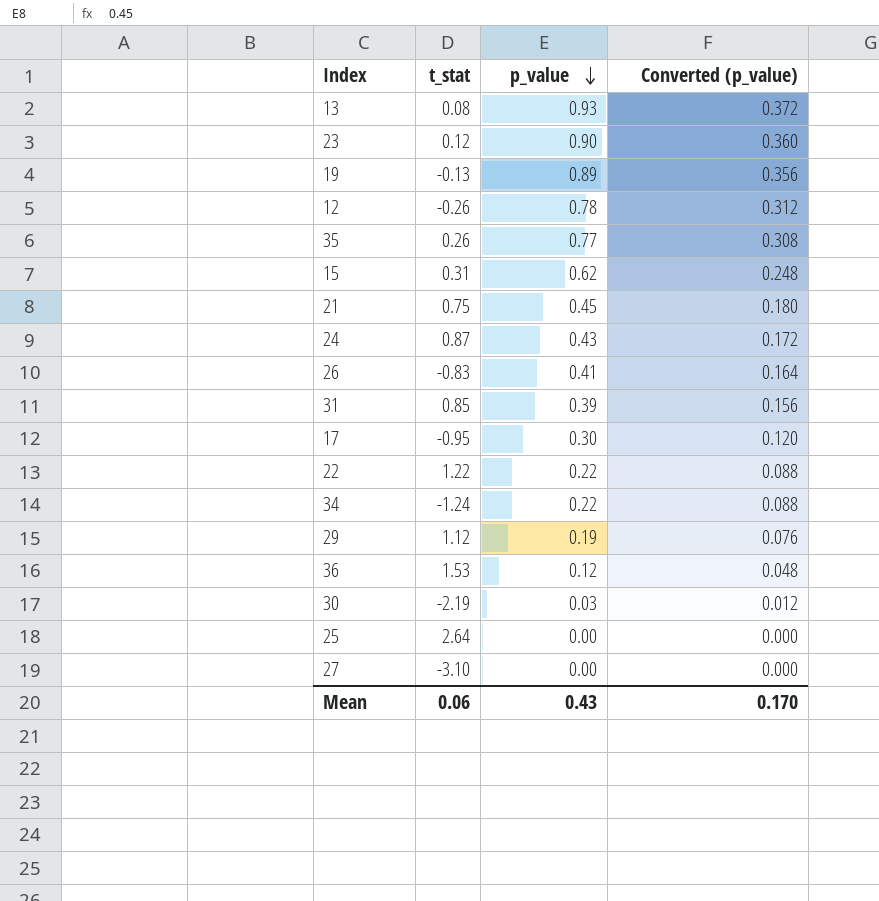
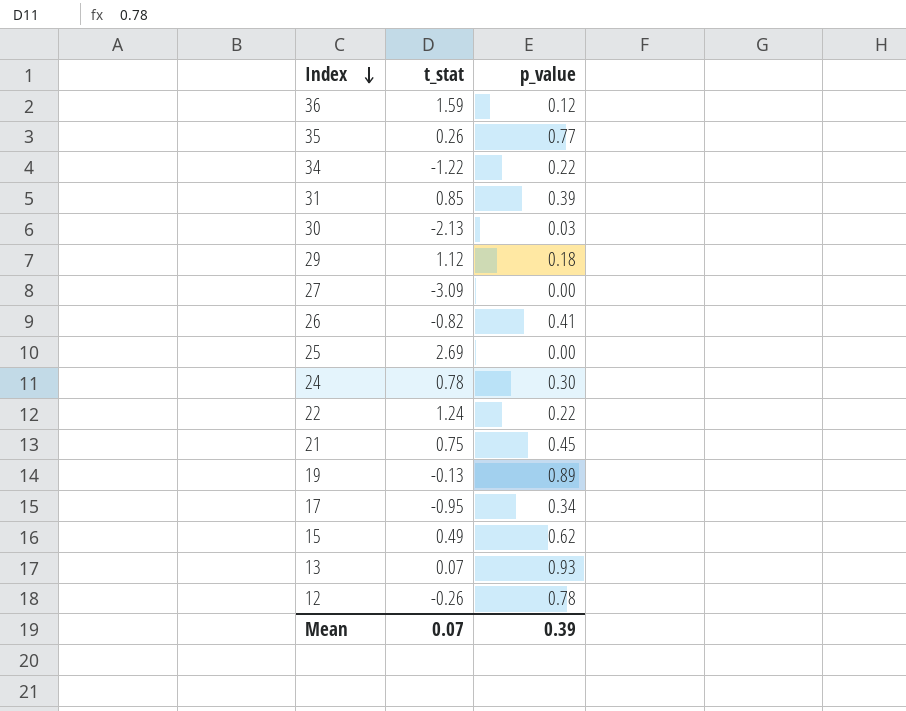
row order: p_value descending -> Index descending
column Converted (p_value) | formula: [p_value] * 0.4 -> none
row 23: 0.12 | 0.90 | 0.360 -> none
36 | t_stat: 1.53 -> 1.59
34 | t_stat: -1.24 -> -1.22
30 | t_stat: -2.19 -> -2.13
29 | p_value: 0.19 -> 0.18
27 | t_stat: -3.10 -> -3.09
26 | t_stat: -0.83 -> -0.82
25 | t_stat: 2.64 -> 2.69
24 | t_stat: 0.87 -> 0.78
24 | p_value: 0.43 -> 0.30
22 | t_stat: 1.22 -> 1.24
17 | p_value: 0.30 -> 0.34
15 | t_stat: 0.31 -> 0.49
13 | t_stat: 0.08 -> 0.07
Mean | t_stat: 0.06 -> 0.07
Mean | p_value: 0.43 -> 0.39

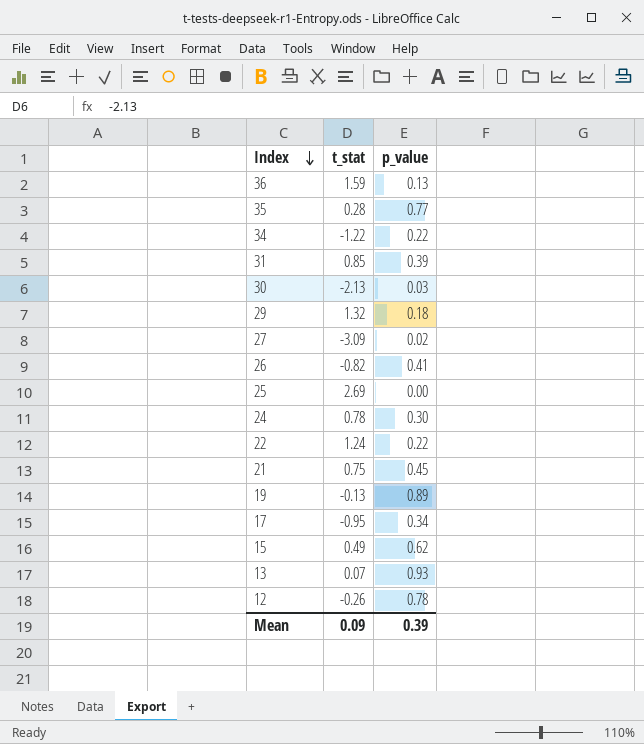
36 | p_value: 0.12 -> 0.13
35 | t_stat: 0.26 -> 0.28
29 | t_stat: 1.12 -> 1.32
27 | p_value: 0.00 -> 0.02
Mean | t_stat: 0.07 -> 0.09

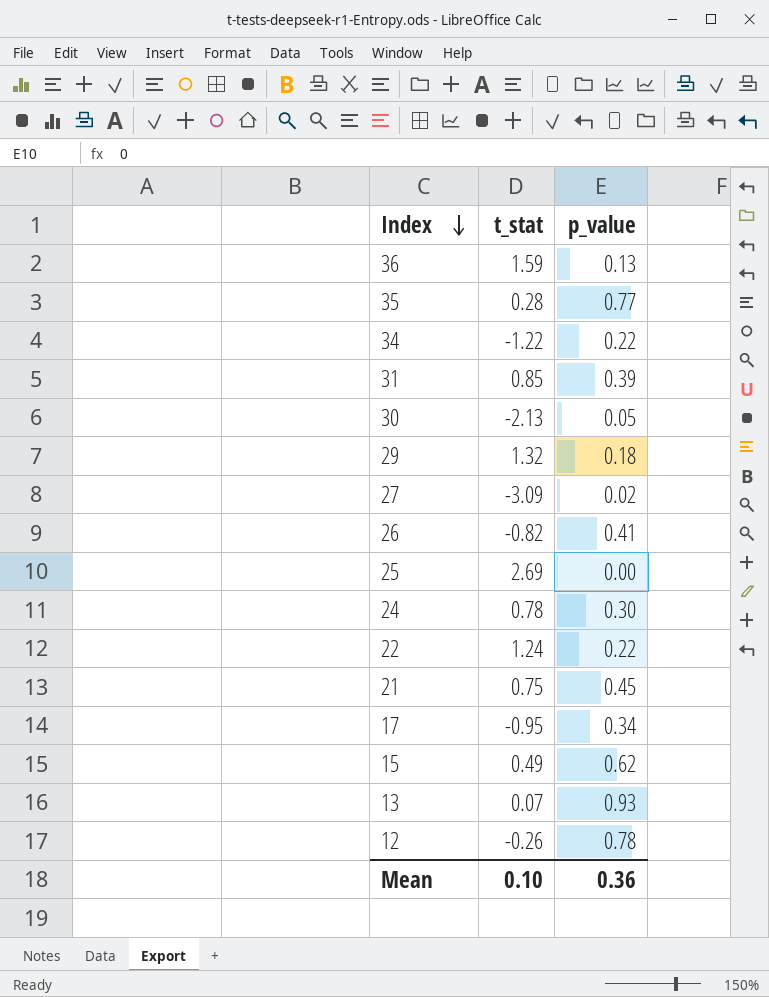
row 19: -0.13 | 0.89 -> none
30 | p_value: 0.03 -> 0.05
Mean | t_stat: 0.09 -> 0.10
Mean | p_value: 0.39 -> 0.36

